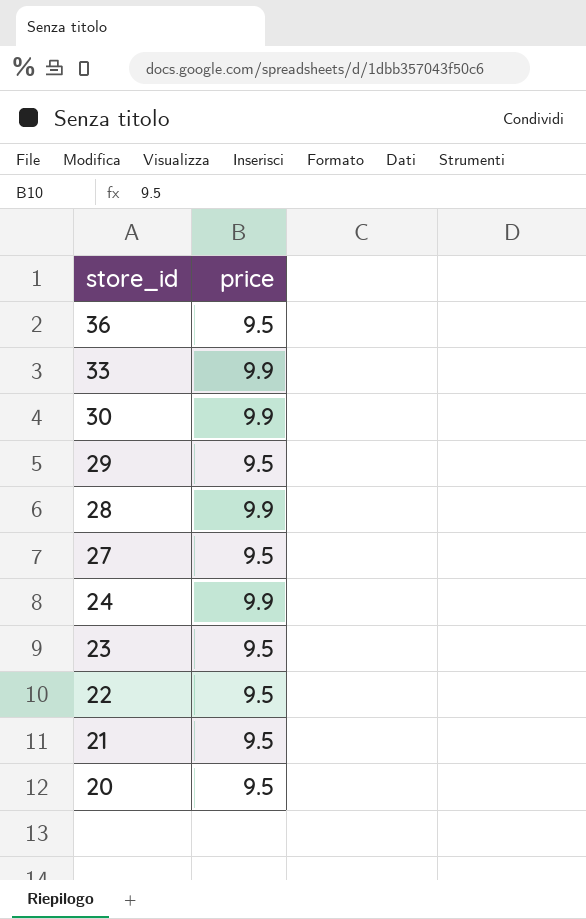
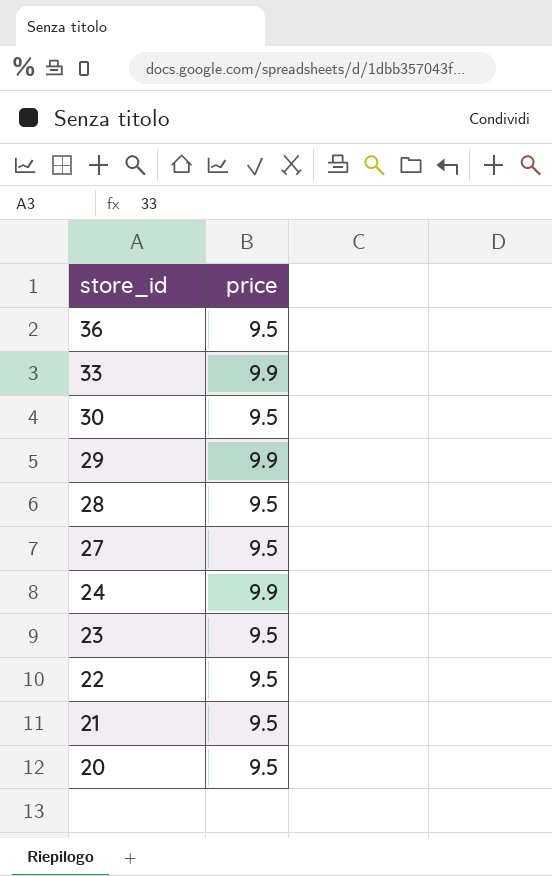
30 | price: 9.9 -> 9.5
29 | price: 9.5 -> 9.9
28 | price: 9.9 -> 9.5

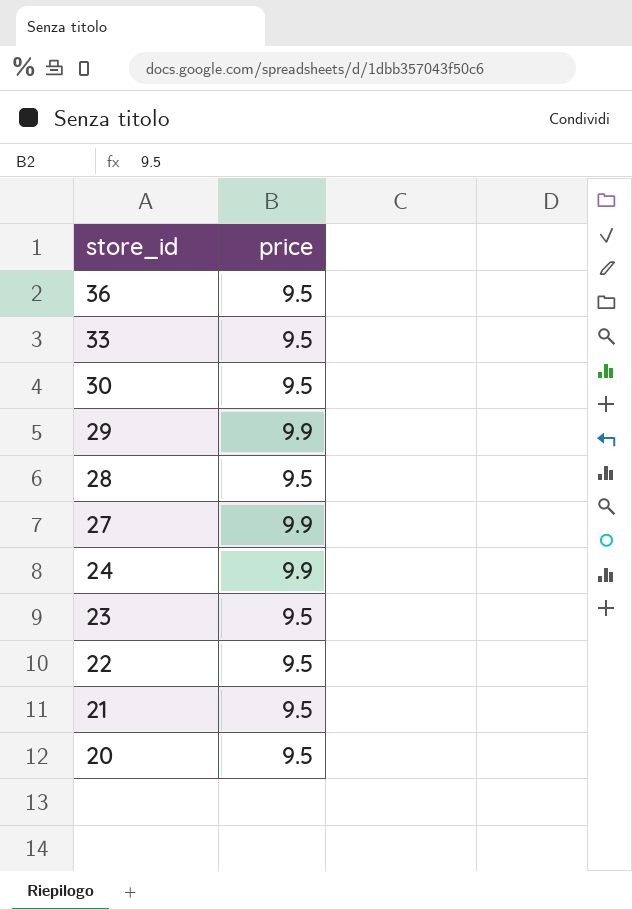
33 | price: 9.9 -> 9.5
27 | price: 9.5 -> 9.9

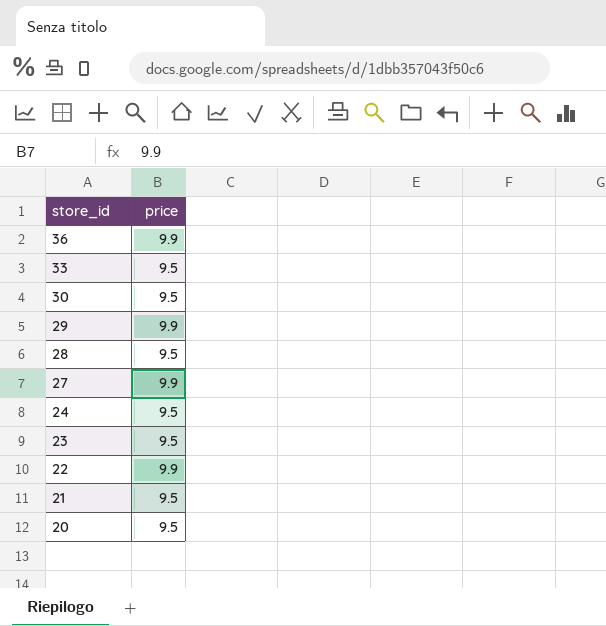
36 | price: 9.5 -> 9.9
24 | price: 9.9 -> 9.5
22 | price: 9.5 -> 9.9

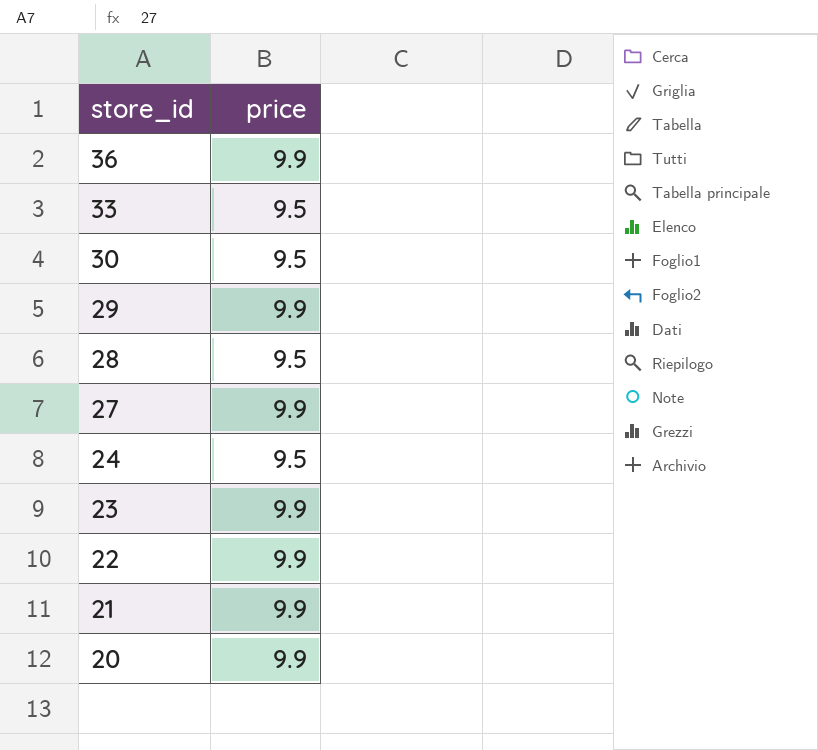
23 | price: 9.5 -> 9.9
21 | price: 9.5 -> 9.9
20 | price: 9.5 -> 9.9

